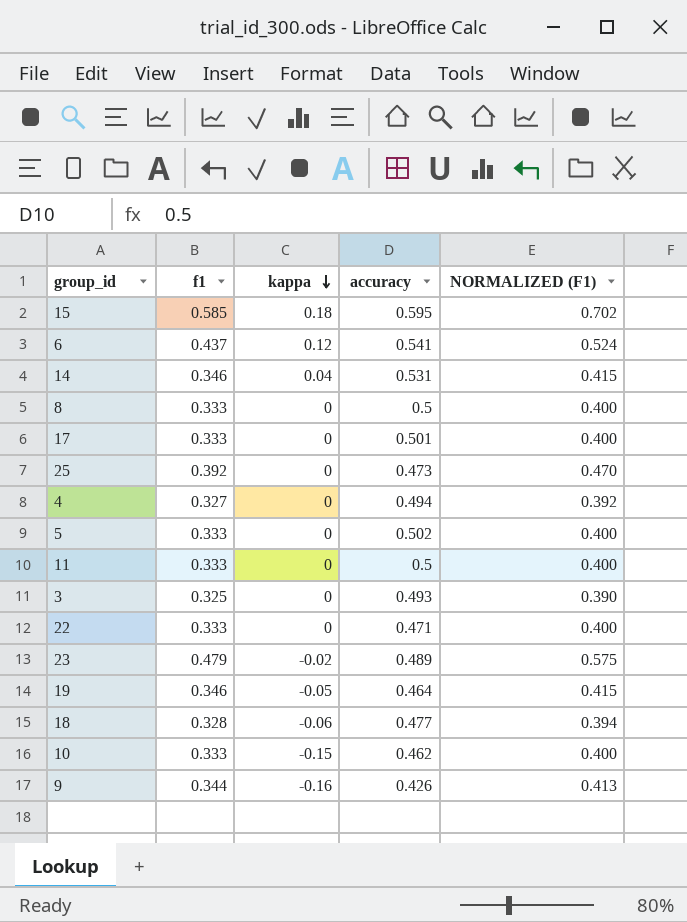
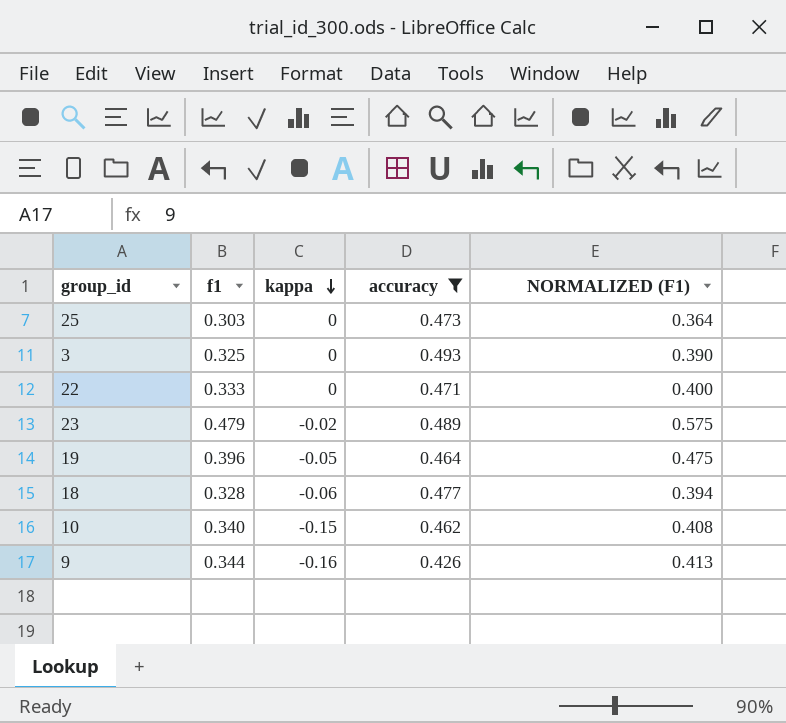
filter: none -> accuracy <= 0.493
25 | f1: 0.392 -> 0.303
25 | NORMALIZED (F1): 0.470 -> 0.364
19 | f1: 0.346 -> 0.396
19 | NORMALIZED (F1): 0.415 -> 0.475
10 | f1: 0.333 -> 0.340
10 | NORMALIZED (F1): 0.400 -> 0.408

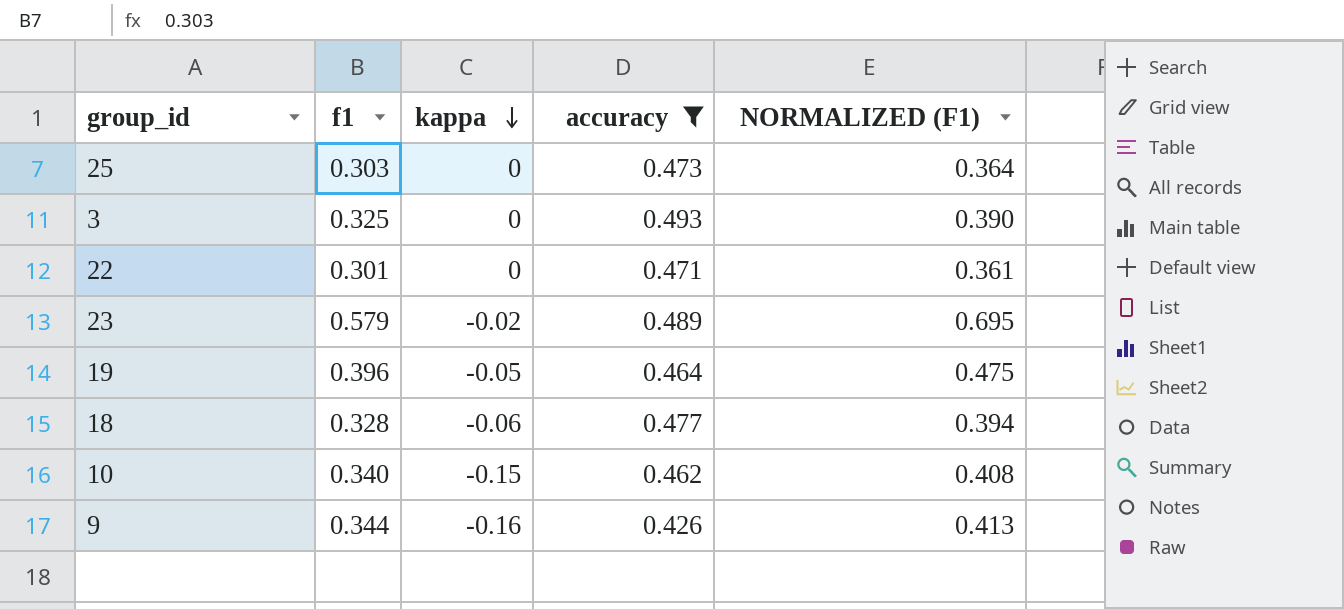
22 | f1: 0.333 -> 0.301
22 | NORMALIZED (F1): 0.400 -> 0.361
23 | f1: 0.479 -> 0.579
23 | NORMALIZED (F1): 0.575 -> 0.695

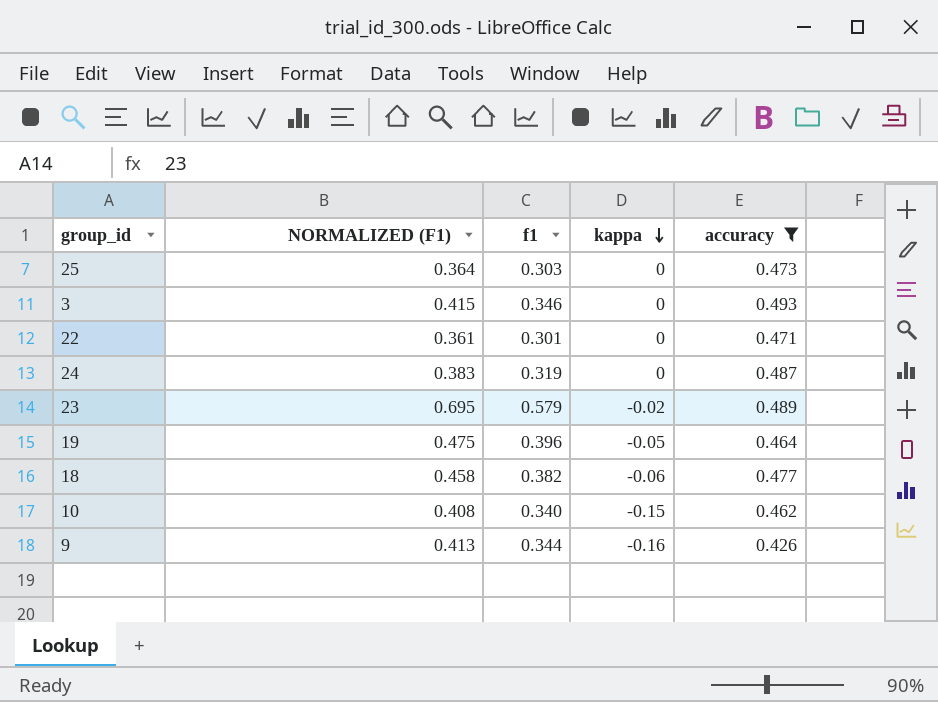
column NORMALIZED (F1) | position: 5 -> 2
3 | NORMALIZED (F1): 0.390 -> 0.415
3 | f1: 0.325 -> 0.346
row 24: none -> 0.383 | 0.319 | 0 | 0.487
18 | NORMALIZED (F1): 0.394 -> 0.458
18 | f1: 0.328 -> 0.382

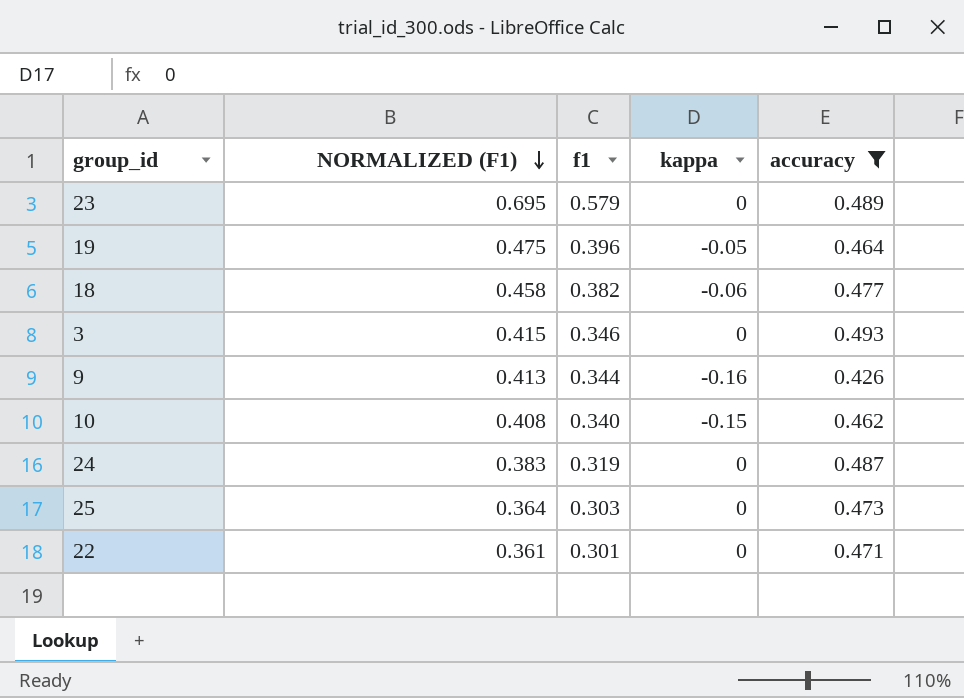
row order: kappa descending -> NORMALIZED (F1) descending
23 | kappa: -0.02 -> 0

